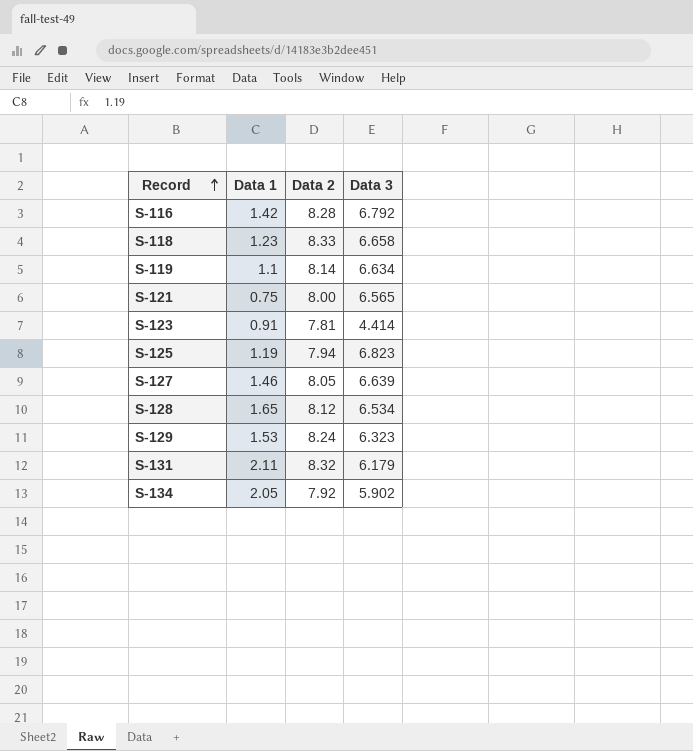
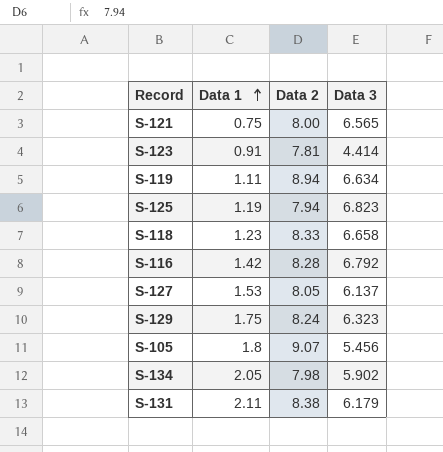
row order: Record ascending -> Data 1 ascending
row S-128: 1.65 | 8.12 | 6.534 -> none
S-119 | Data 1: 1.1 -> 1.11
S-119 | Data 2: 8.14 -> 8.94
S-127 | Data 1: 1.46 -> 1.53
S-127 | Data 3: 6.639 -> 6.137
S-129 | Data 1: 1.53 -> 1.75
row S-105: none -> 1.8 | 9.07 | 5.456
S-134 | Data 2: 7.92 -> 7.98
S-131 | Data 2: 8.32 -> 8.38

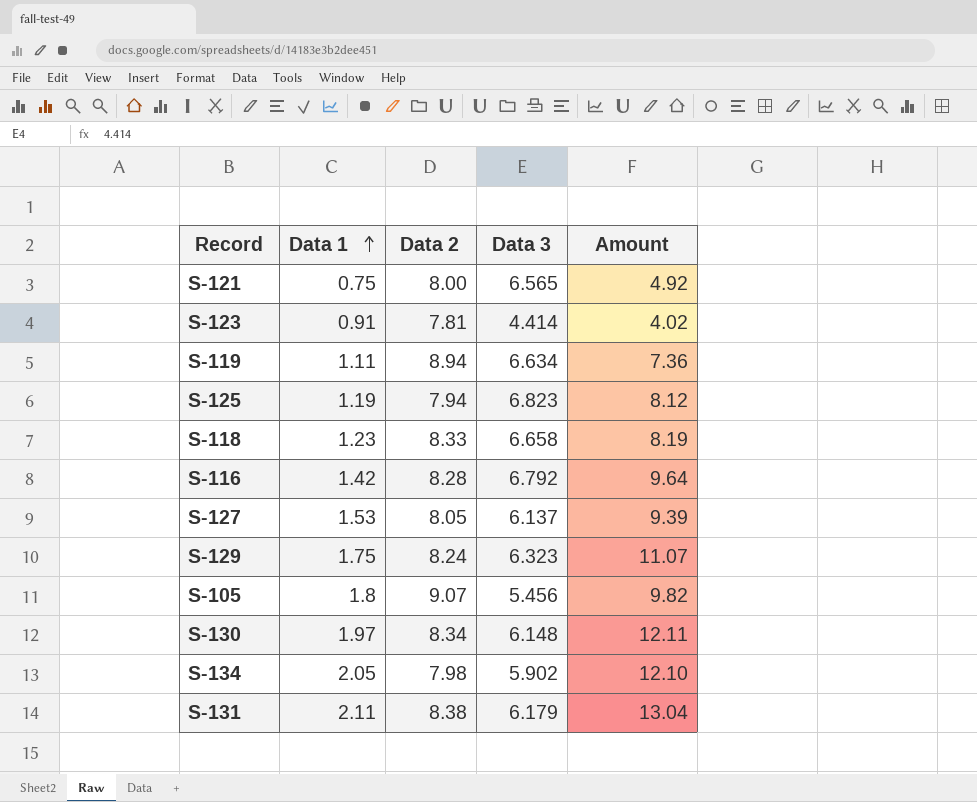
column Amount | formula: none -> [Data 1] * [Data 3]
row S-130: none -> 1.97 | 8.34 | 6.148 | 12.11

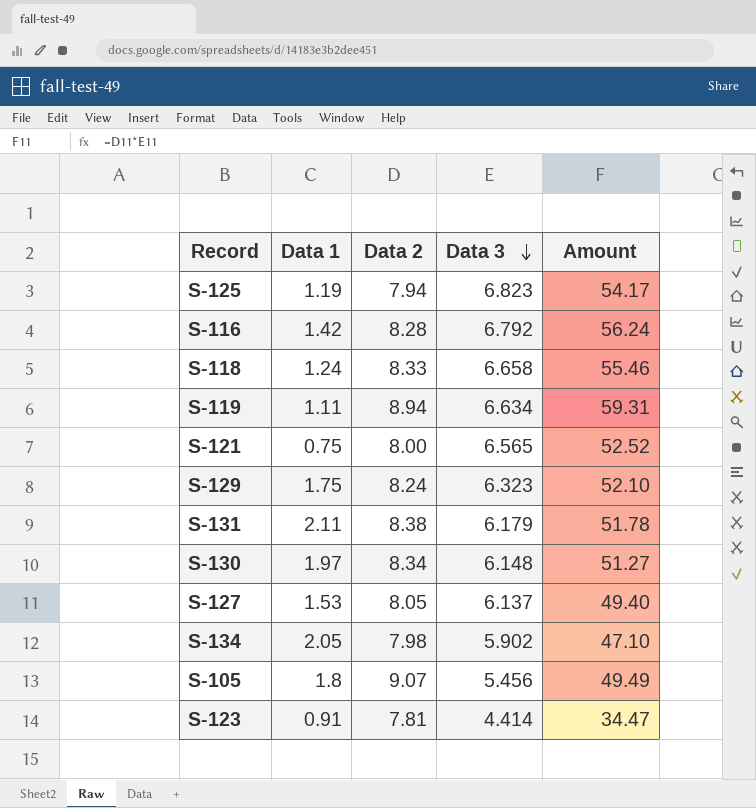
row order: Data 1 ascending -> Data 3 descending
column Amount | formula: [Data 1] * [Data 3] -> [Data 2] * [Data 3]
S-118 | Data 1: 1.23 -> 1.24

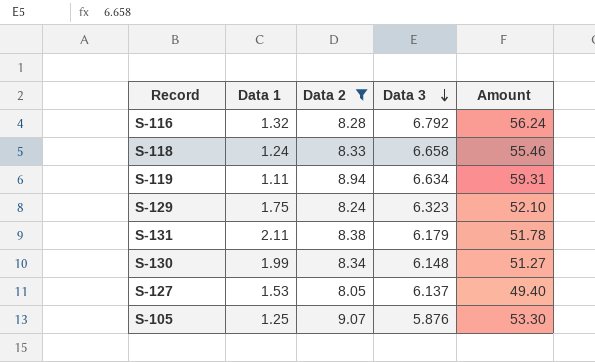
filter: none -> Data 2 >= 8.05
S-116 | Data 1: 1.42 -> 1.32
S-130 | Data 1: 1.97 -> 1.99
S-105 | Data 1: 1.8 -> 1.25
S-105 | Data 3: 5.456 -> 5.876
S-105 | Amount: 49.49 -> 53.30

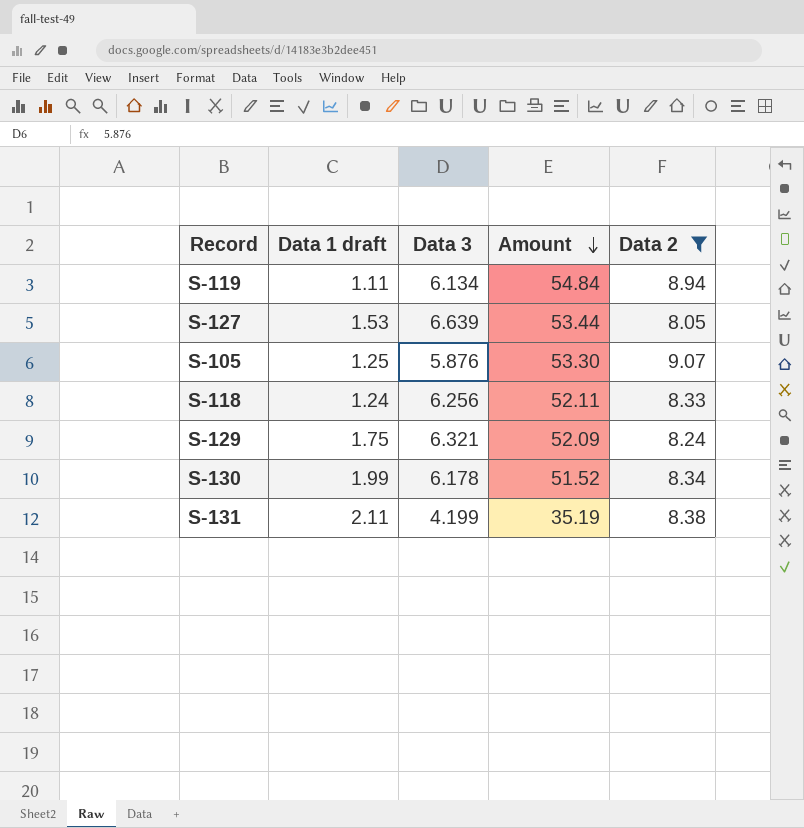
row order: Data 3 descending -> Amount descending
column name: Data 1 -> Data 1 draft
column Data 2 | position: 3 -> 5
row S-116: 1.32 | 8.28 | 6.792 | 56.24 -> none
S-119 | Data 3: 6.634 -> 6.134
S-119 | Amount: 59.31 -> 54.84
S-127 | Data 3: 6.137 -> 6.639
S-127 | Amount: 49.40 -> 53.44
S-118 | Data 3: 6.658 -> 6.256
S-118 | Amount: 55.46 -> 52.11
S-129 | Data 3: 6.323 -> 6.321
S-129 | Amount: 52.10 -> 52.09
S-130 | Data 3: 6.148 -> 6.178
S-130 | Amount: 51.27 -> 51.52
S-131 | Data 3: 6.179 -> 4.199
S-131 | Amount: 51.78 -> 35.19

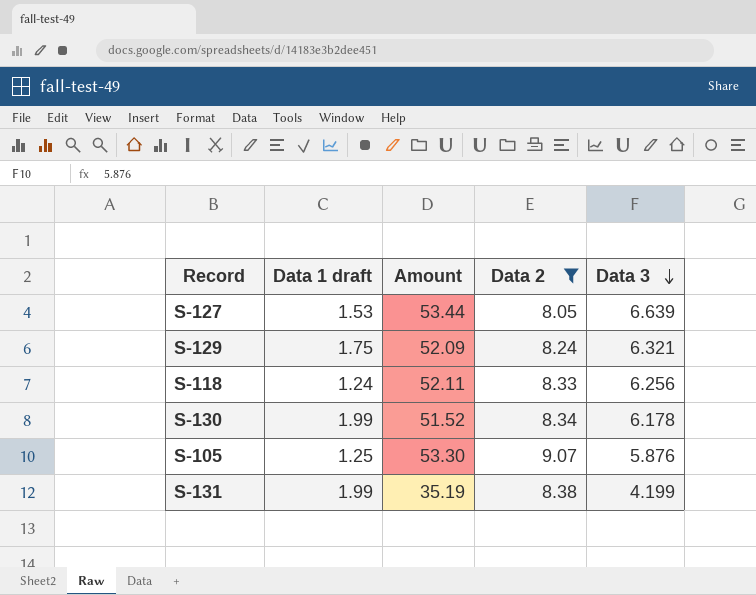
row order: Amount descending -> Data 3 descending
column Data 3 | position: 3 -> 5
row S-119: 1.11 | 6.134 | 54.84 | 8.94 -> none
S-131 | Data 1 draft: 2.11 -> 1.99

